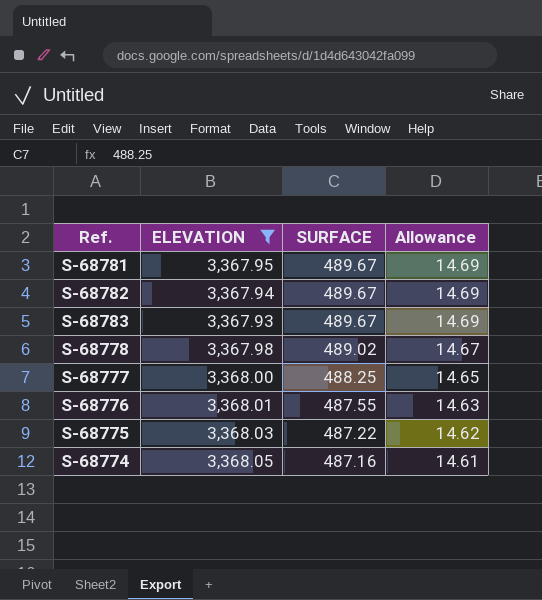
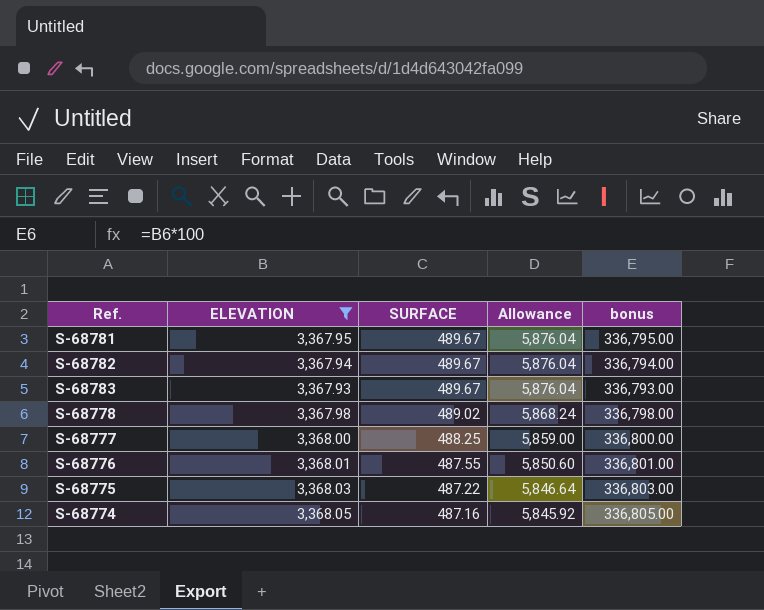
column Allowance | formula: [SURFACE] * 0.03 -> [SURFACE] * 12
column bonus | formula: none -> [ELEVATION] * 100

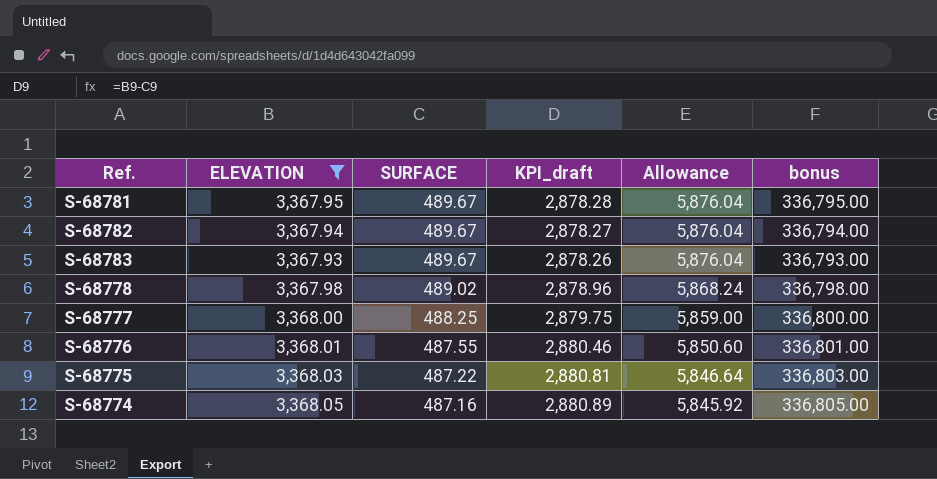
column KPI_draft | formula: none -> [ELEVATION] - [SURFACE]

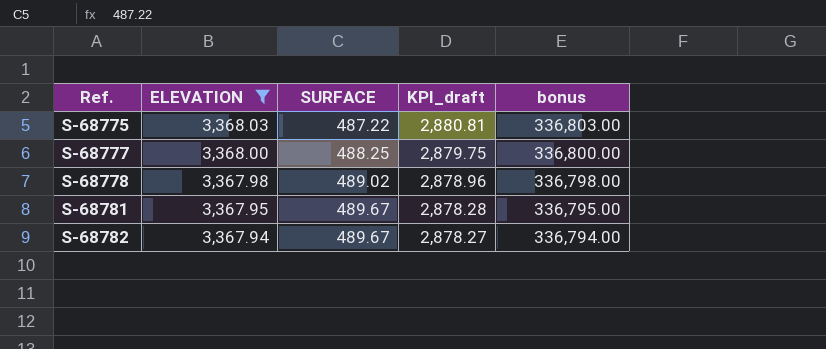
row order: SURFACE descending -> Ref. ascending
column Allowance | formula: [SURFACE] * 12 -> none
row S-68783: 3,367.93 | 489.67 | 2,878.26 | 5,876.04 | 336,793.00 -> none
row S-68776: 3,368.01 | 487.55 | 2,880.46 | 5,850.60 | 336,801.00 -> none
row S-68774: 3,368.05 | 487.16 | 2,880.89 | 5,845.92 | 336,805.00 -> none

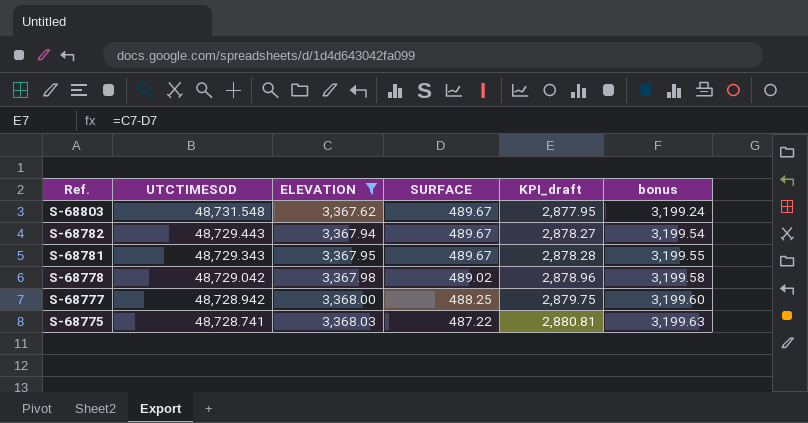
row order: Ref. ascending -> Ref. descending
column UTCTIMESOD | position: none -> 2
column bonus | formula: [ELEVATION] * 100 -> [ELEVATION] * 0.95
row S-68803: none -> 48,731.548 | 3,367.62 | 489.67 | 2,877.95 | 3,199.24

